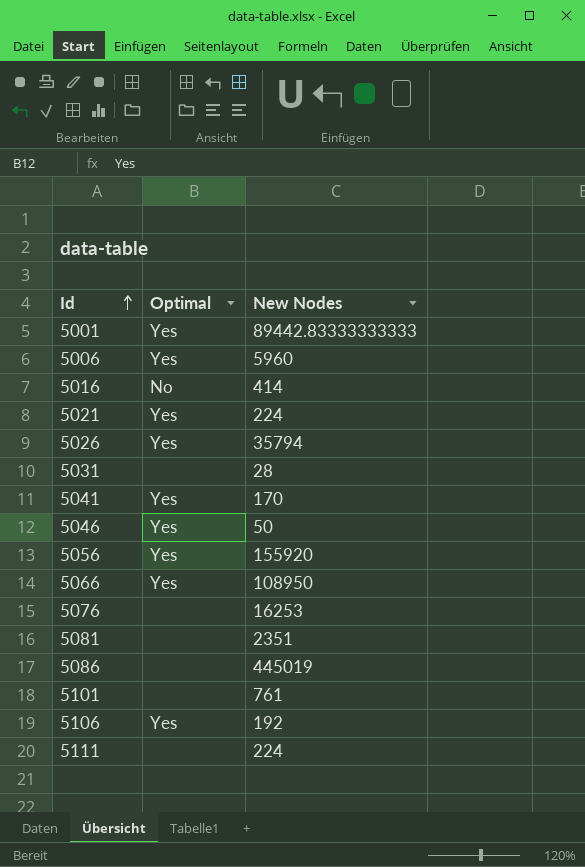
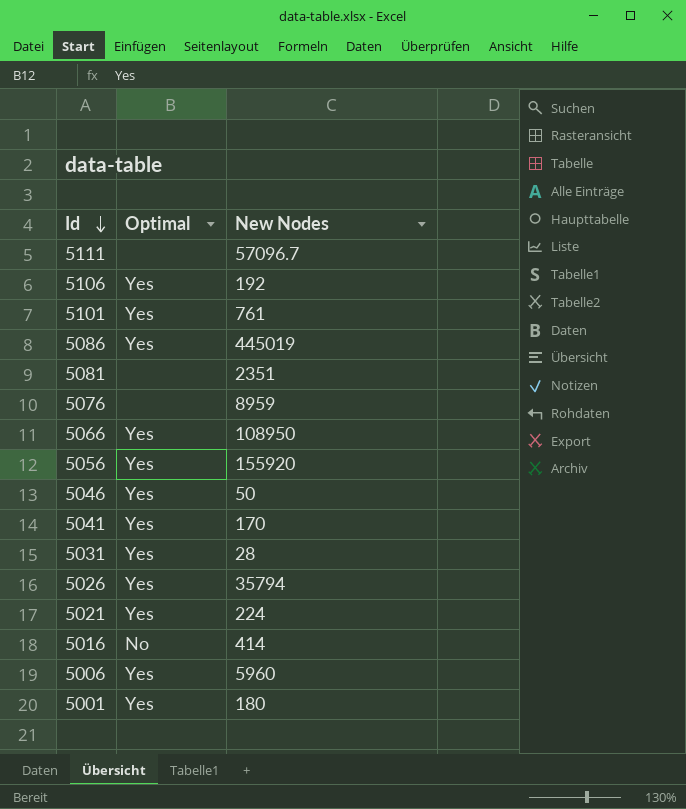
row order: Id ascending -> Id descending
5111 | New Nodes: 224 -> 57096.7
5101 | Optimal: none -> Yes
5086 | Optimal: none -> Yes
5076 | New Nodes: 16253 -> 8959
5031 | Optimal: none -> Yes
5001 | New Nodes: 89442.83333333333 -> 180

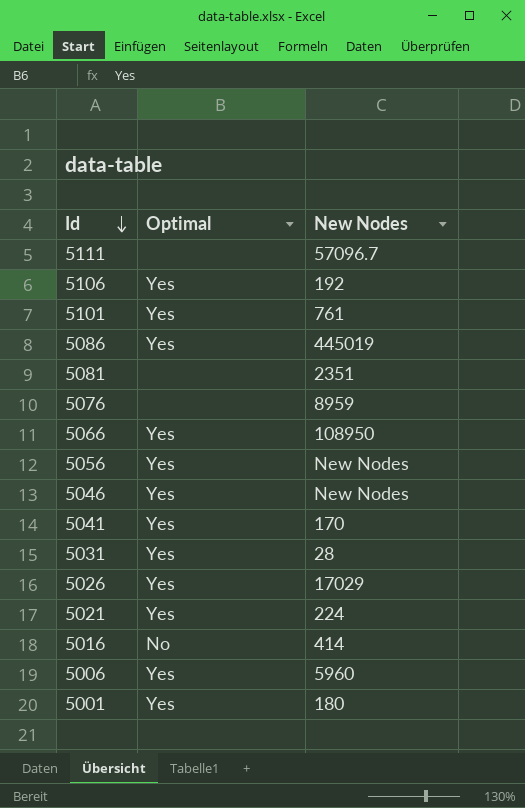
5056 | New Nodes: 155920 -> New Nodes
5046 | New Nodes: 50 -> New Nodes
5026 | New Nodes: 35794 -> 17029

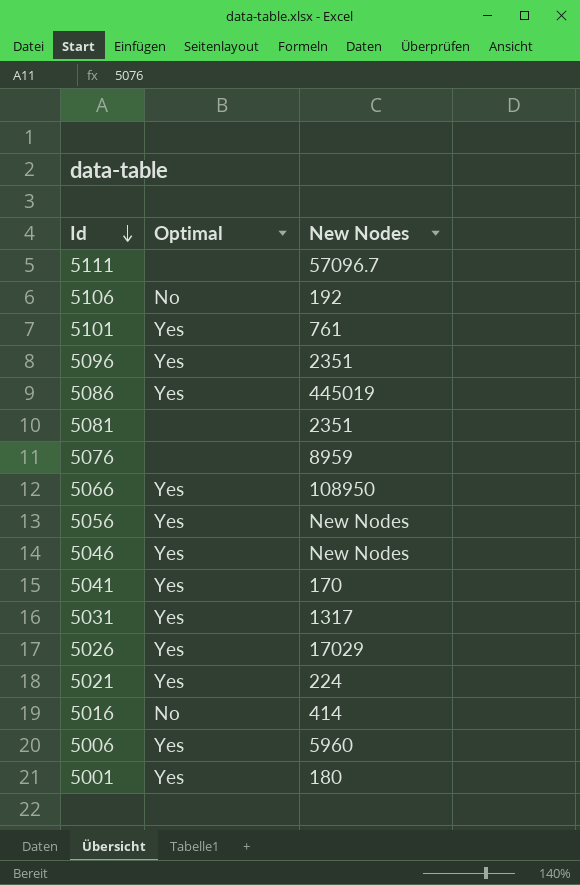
5106 | Optimal: Yes -> No
row 5096: none -> Yes | 2351
5031 | New Nodes: 28 -> 1317

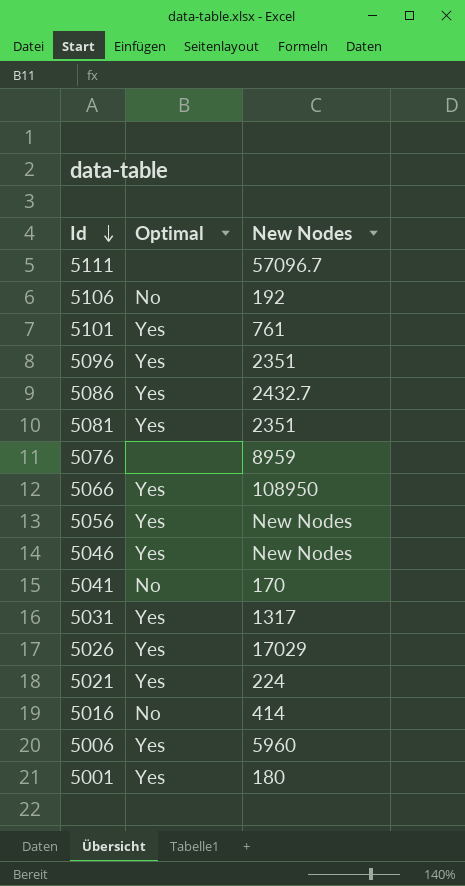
5086 | New Nodes: 445019 -> 2432.7
5081 | Optimal: none -> Yes
5041 | Optimal: Yes -> No

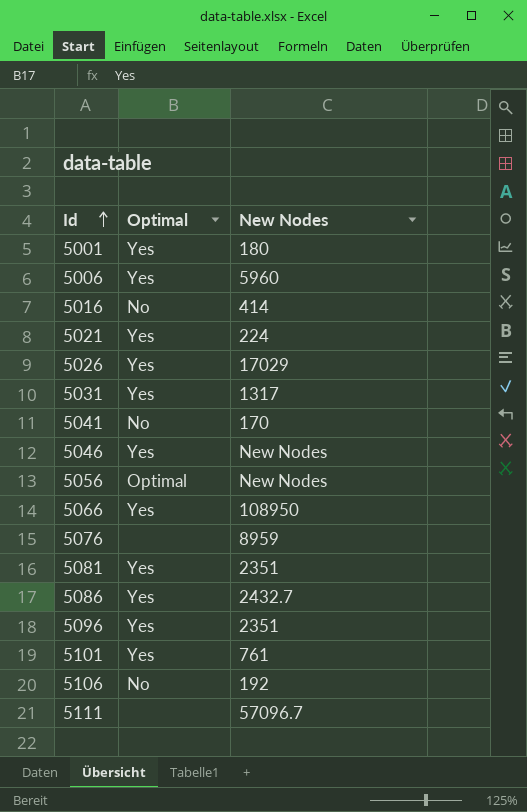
row order: Id descending -> Id ascending
5056 | Optimal: Yes -> Optimal

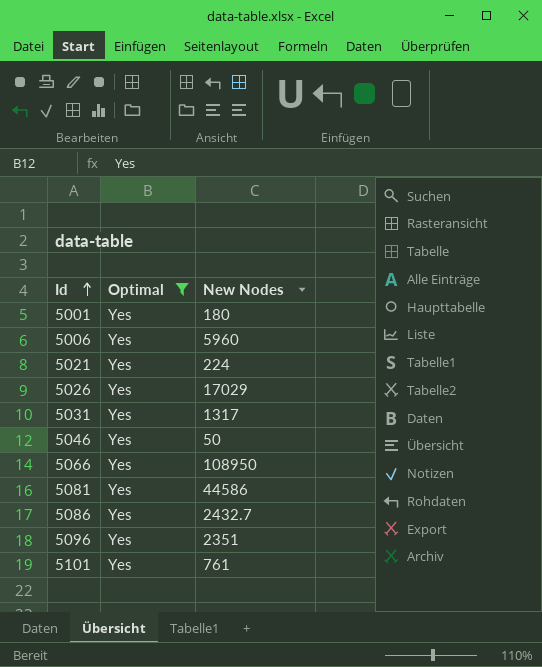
filter: none -> Optimal = Yes
5046 | New Nodes: New Nodes -> 50
5081 | New Nodes: 2351 -> 44586

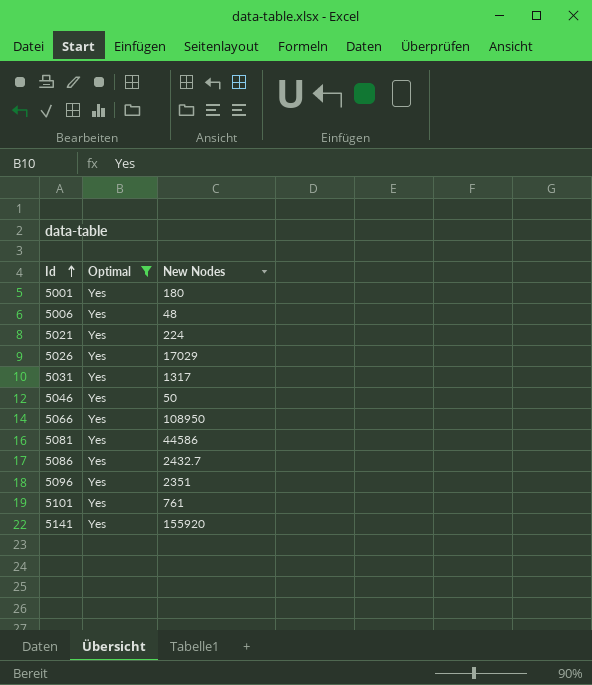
5006 | New Nodes: 5960 -> 48
row 5141: none -> Yes | 155920

